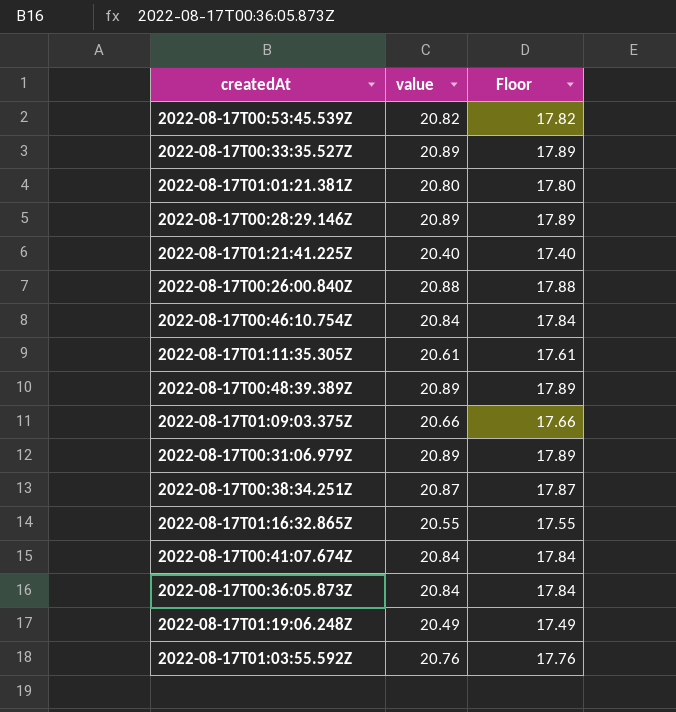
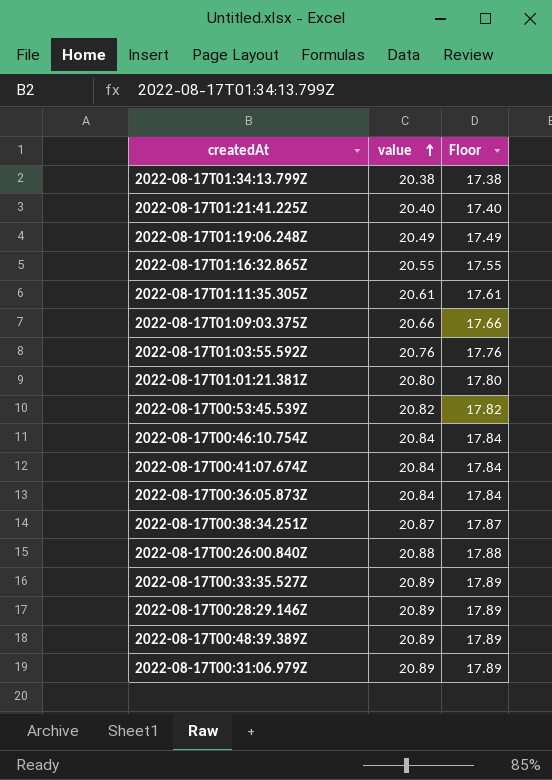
row order: none -> value ascending
row 2022-08-17T01:34:13.799Z: none -> 20.38 | 17.38

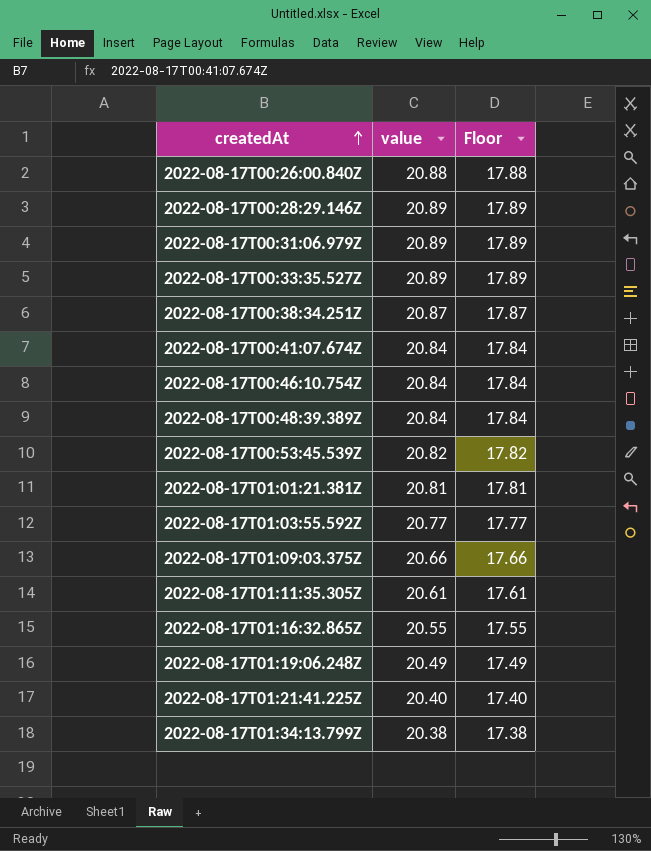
row order: value ascending -> createdAt ascending
row 2022-08-17T00:36:05.873Z: 20.84 | 17.84 -> none
2022-08-17T00:48:39.389Z | value: 20.89 -> 20.84
2022-08-17T00:48:39.389Z | Floor: 17.89 -> 17.84
2022-08-17T01:01:21.381Z | value: 20.80 -> 20.81
2022-08-17T01:01:21.381Z | Floor: 17.80 -> 17.81
2022-08-17T01:03:55.592Z | value: 20.76 -> 20.77
2022-08-17T01:03:55.592Z | Floor: 17.76 -> 17.77

